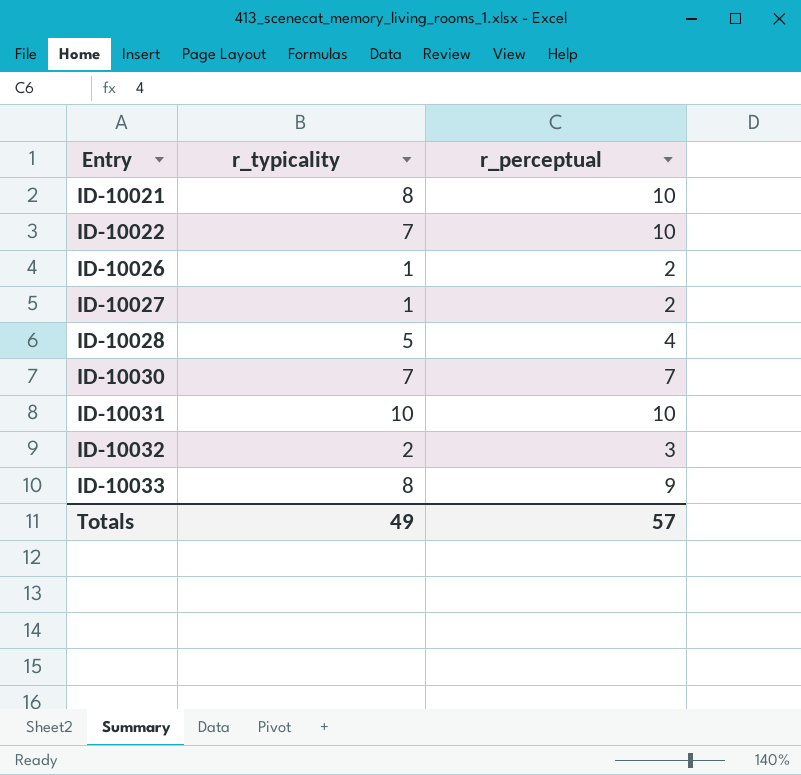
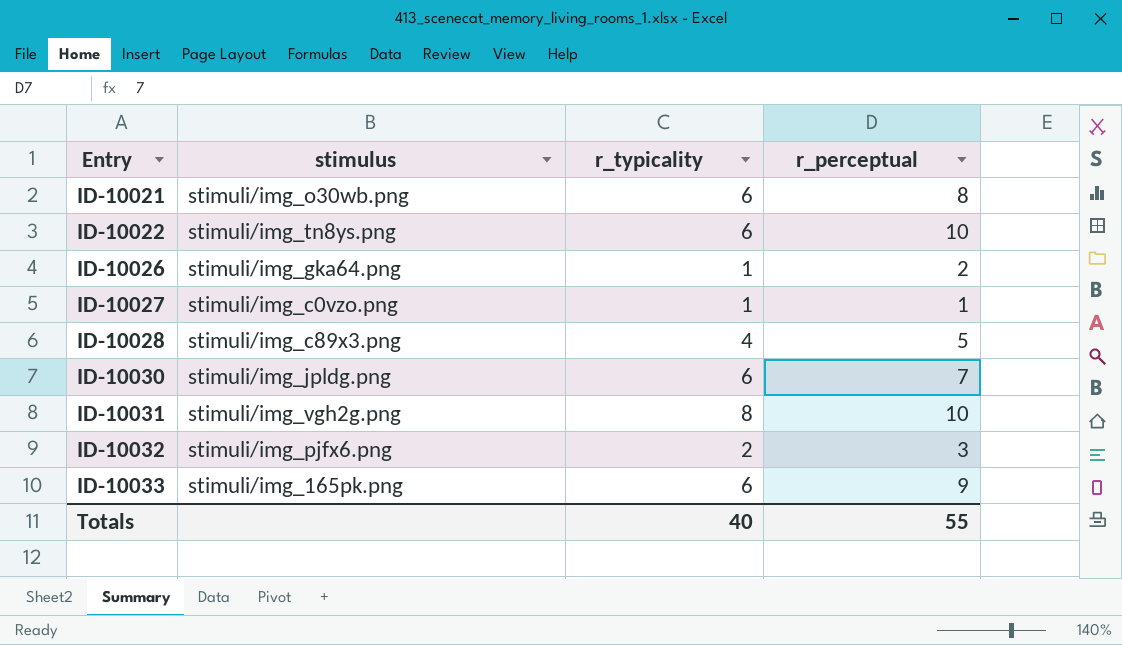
column stimulus | position: none -> 2
ID-10021 | r_typicality: 8 -> 6
ID-10021 | r_perceptual: 10 -> 8
ID-10022 | r_typicality: 7 -> 6
ID-10027 | r_perceptual: 2 -> 1
ID-10028 | r_typicality: 5 -> 4
ID-10028 | r_perceptual: 4 -> 5
ID-10030 | r_typicality: 7 -> 6
ID-10031 | r_typicality: 10 -> 8
ID-10033 | r_typicality: 8 -> 6
Totals | r_typicality: 49 -> 40
Totals | r_perceptual: 57 -> 55

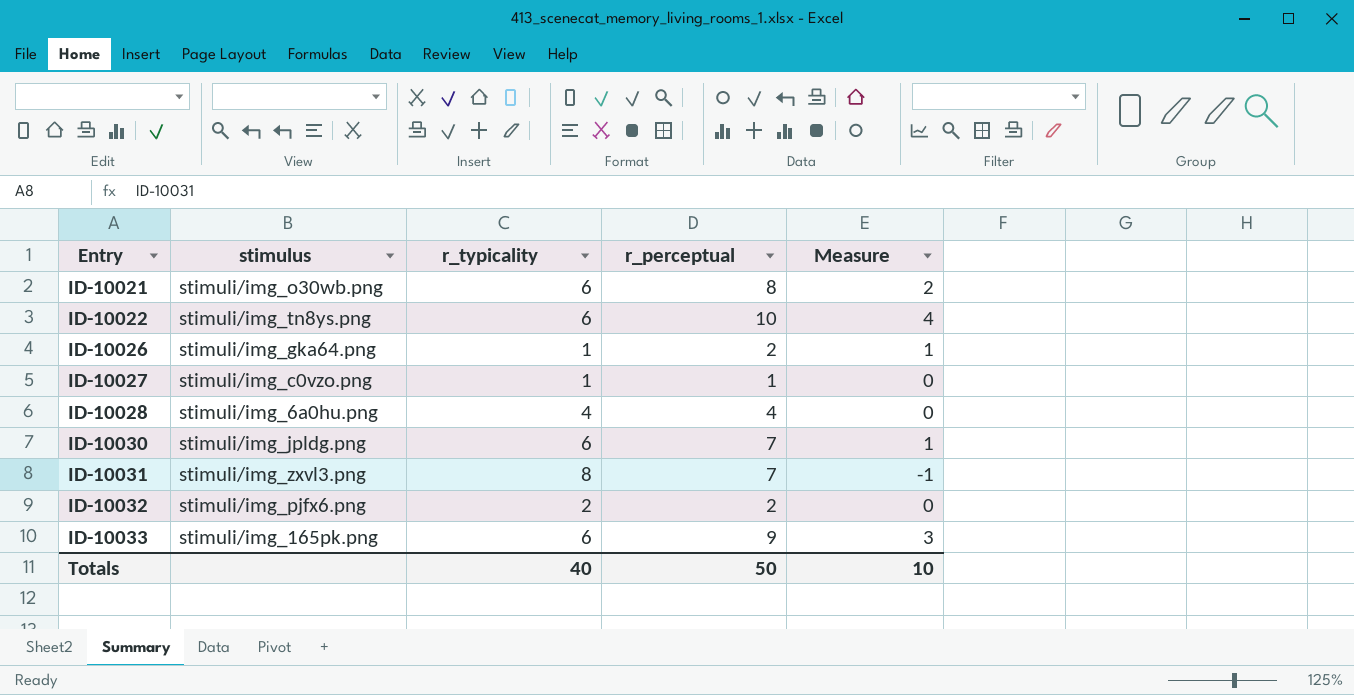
column Measure | formula: none -> [r_perceptual] - [r_typicality]
ID-10028 | stimulus: stimuli/img_c89x3.png -> stimuli/img_6a0hu.png
ID-10028 | r_perceptual: 5 -> 4
ID-10031 | stimulus: stimuli/img_vgh2g.png -> stimuli/img_zxvl3.png
ID-10031 | r_perceptual: 10 -> 7
ID-10032 | r_perceptual: 3 -> 2
Totals | r_perceptual: 55 -> 50

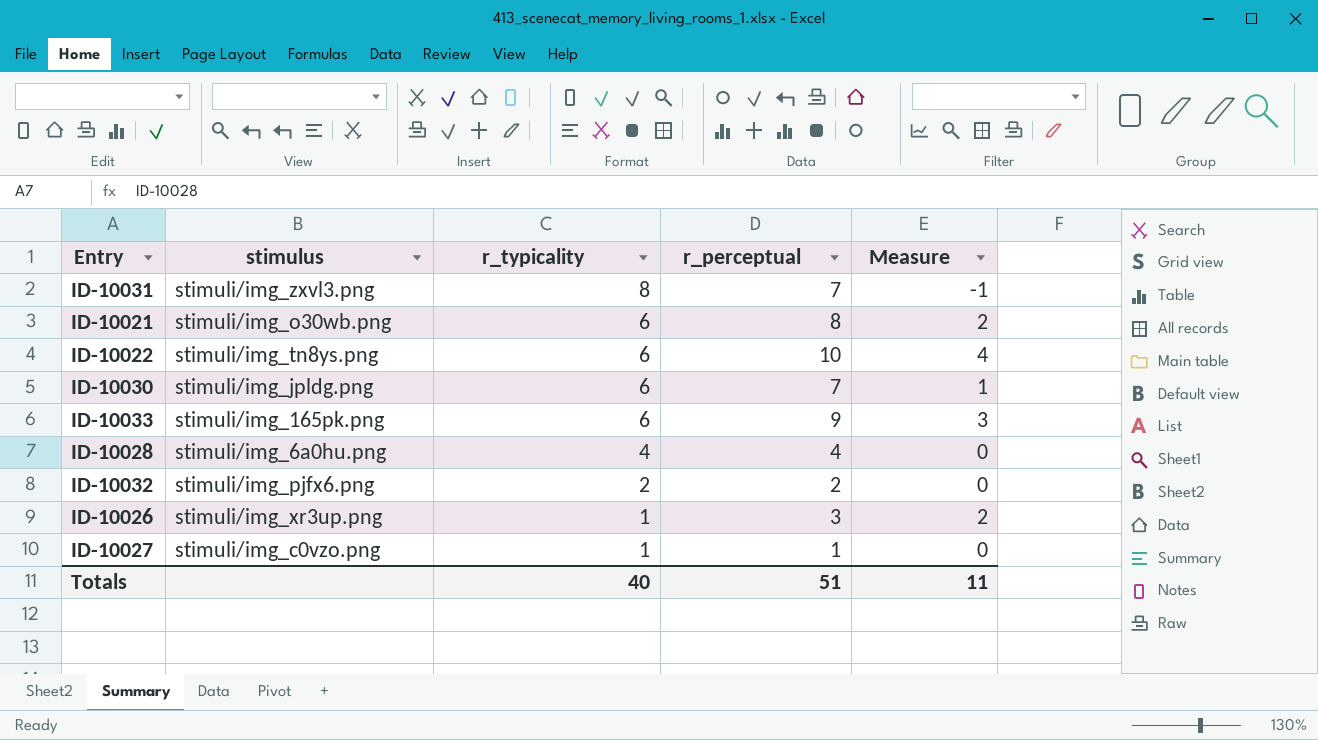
row order: Entry ascending -> r_typicality descending
ID-10026 | stimulus: stimuli/img_gka64.png -> stimuli/img_xr3up.png
ID-10026 | r_perceptual: 2 -> 3
ID-10026 | Measure: 1 -> 2
Totals | r_perceptual: 50 -> 51
Totals | Measure: 10 -> 11

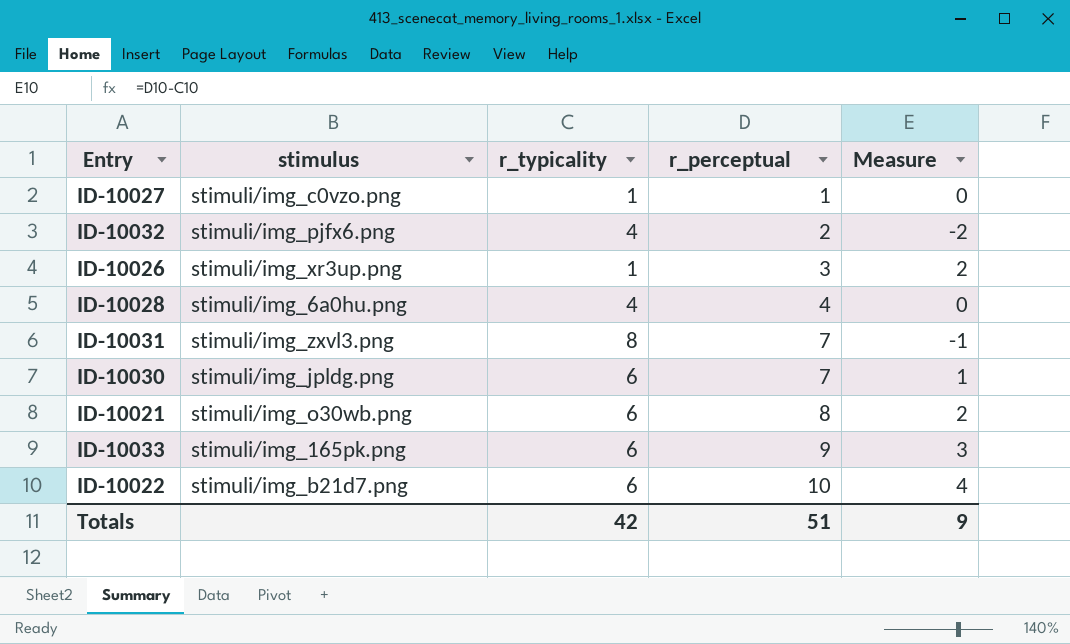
row order: r_typicality descending -> r_perceptual ascending
ID-10032 | r_typicality: 2 -> 4
ID-10032 | Measure: 0 -> -2
ID-10022 | stimulus: stimuli/img_tn8ys.png -> stimuli/img_b21d7.png
Totals | r_typicality: 40 -> 42
Totals | Measure: 11 -> 9

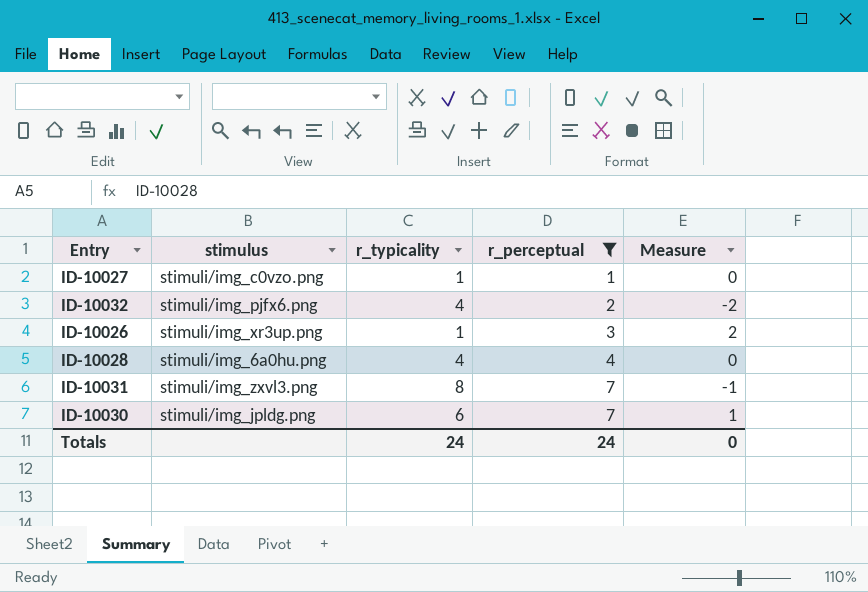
filter: none -> r_perceptual <= 7
Totals | r_typicality: 42 -> 24
Totals | r_perceptual: 51 -> 24
Totals | Measure: 9 -> 0

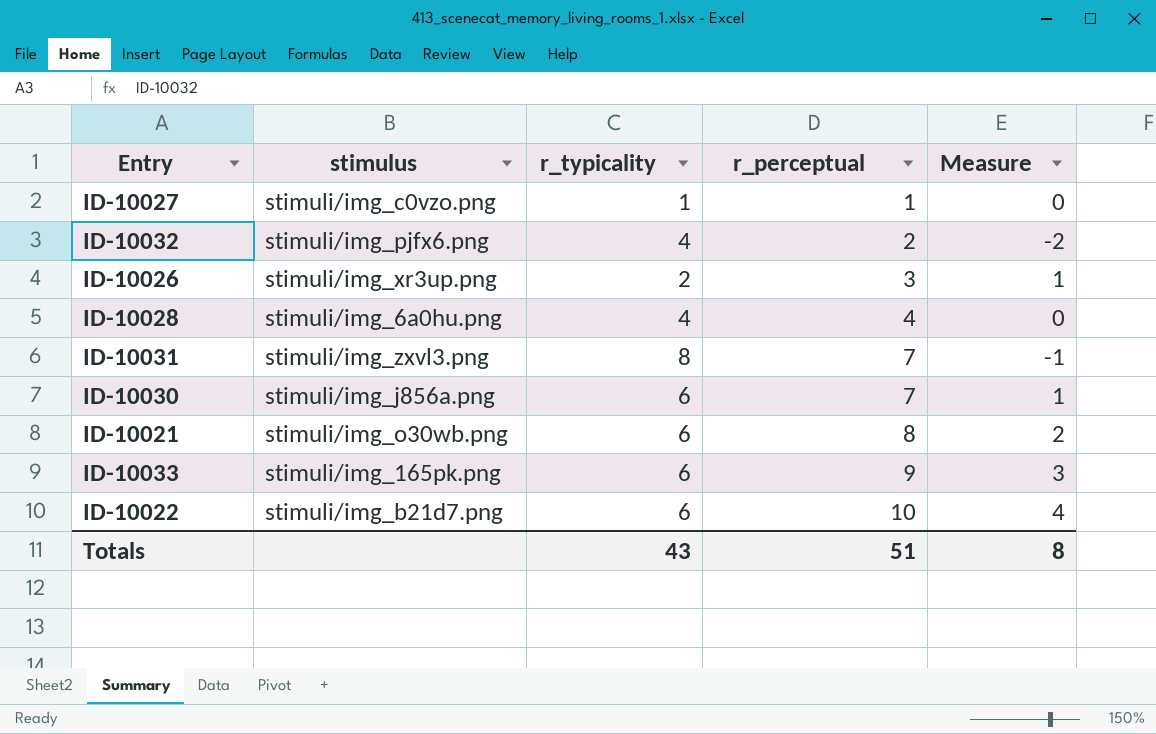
filter: r_perceptual <= 7 -> none
ID-10026 | r_typicality: 1 -> 2
ID-10026 | Measure: 2 -> 1
ID-10030 | stimulus: stimuli/img_jpldg.png -> stimuli/img_j856a.png
Totals | r_typicality: 24 -> 43
Totals | r_perceptual: 24 -> 51
Totals | Measure: 0 -> 8

